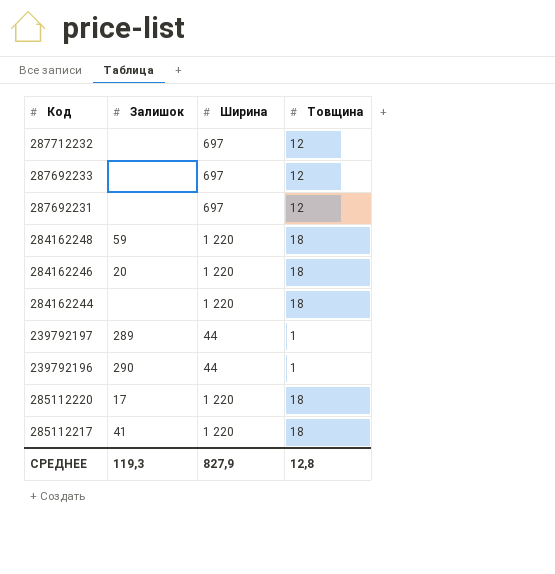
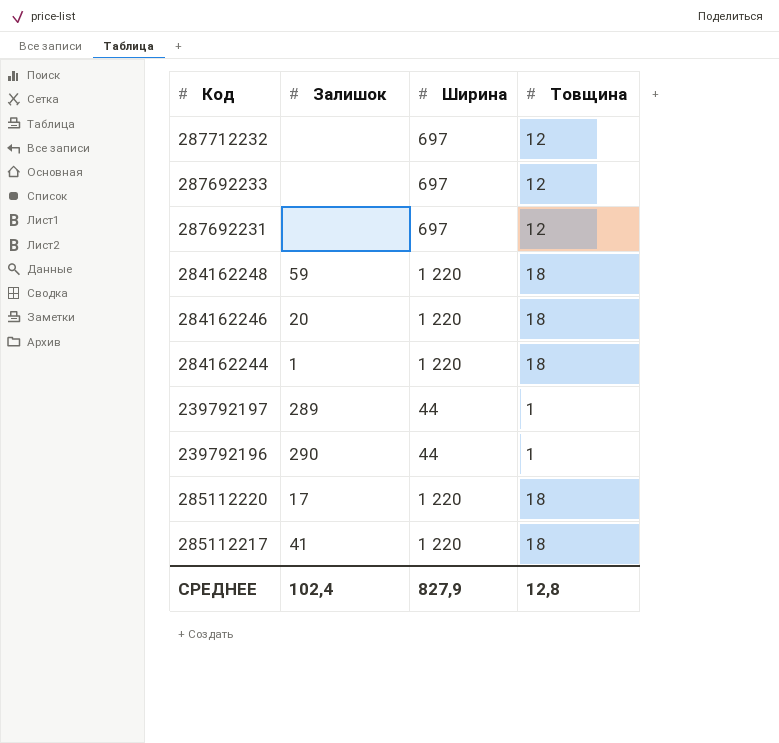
284162244 | Залишок: none -> 1
СРЕДНЕЕ | Залишок: 119,3 -> 102,4

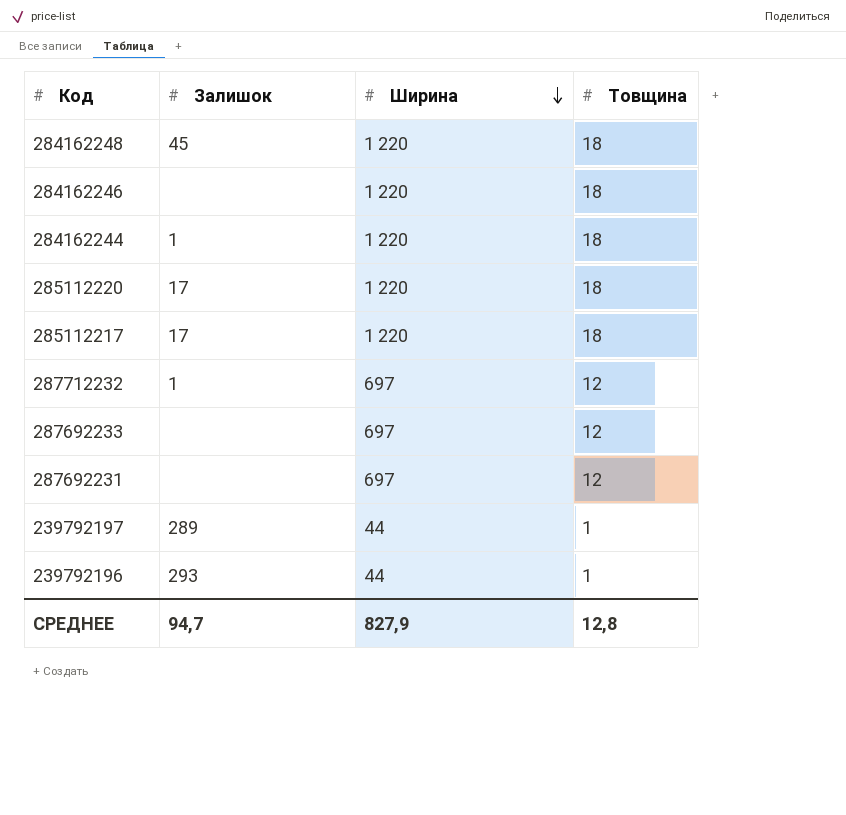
row order: none -> Ширина descending
284162248 | Залишок: 59 -> 45
284162246 | Залишок: 20 -> none
285112217 | Залишок: 41 -> 17
287712232 | Залишок: none -> 1
239792196 | Залишок: 290 -> 293
СРЕДНЕЕ | Залишок: 102,4 -> 94,7

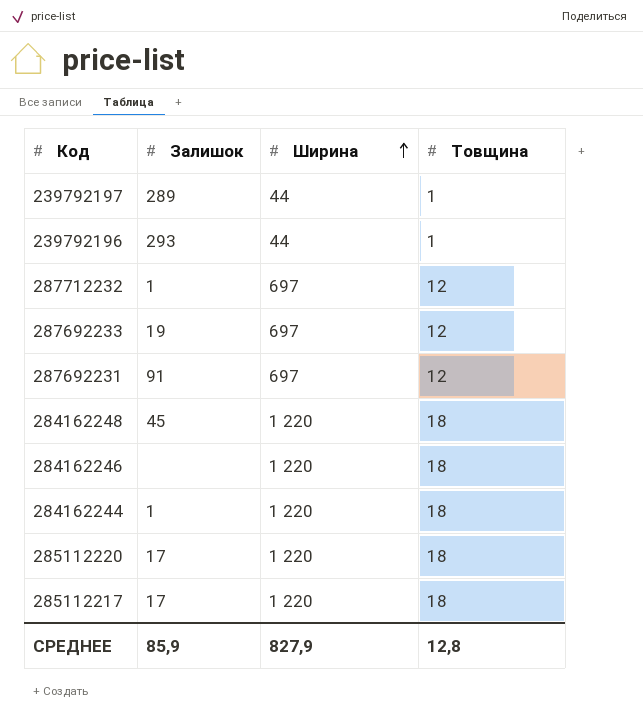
row order: Ширина descending -> Ширина ascending
287692233 | Залишок: none -> 19
287692231 | Залишок: none -> 91
СРЕДНЕЕ | Залишок: 94,7 -> 85,9

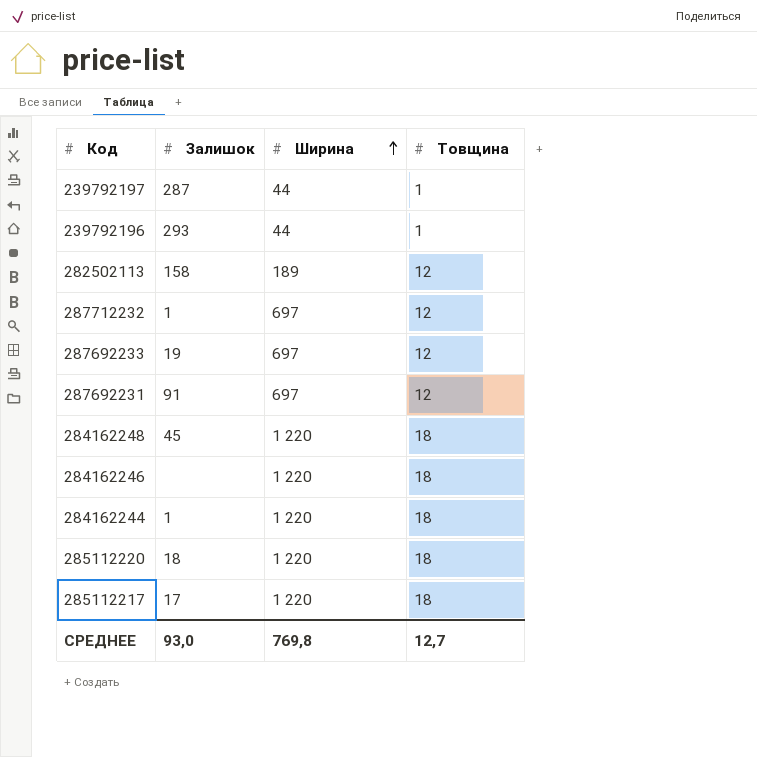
239792197 | Залишок: 289 -> 287
row 282502113: none -> 158 | 189 | 12
285112220 | Залишок: 17 -> 18
СРЕДНЕЕ | Залишок: 85,9 -> 93,0
СРЕДНЕЕ | Ширина: 827,9 -> 769,8
СРЕДНЕЕ | Товщина: 12,8 -> 12,7

